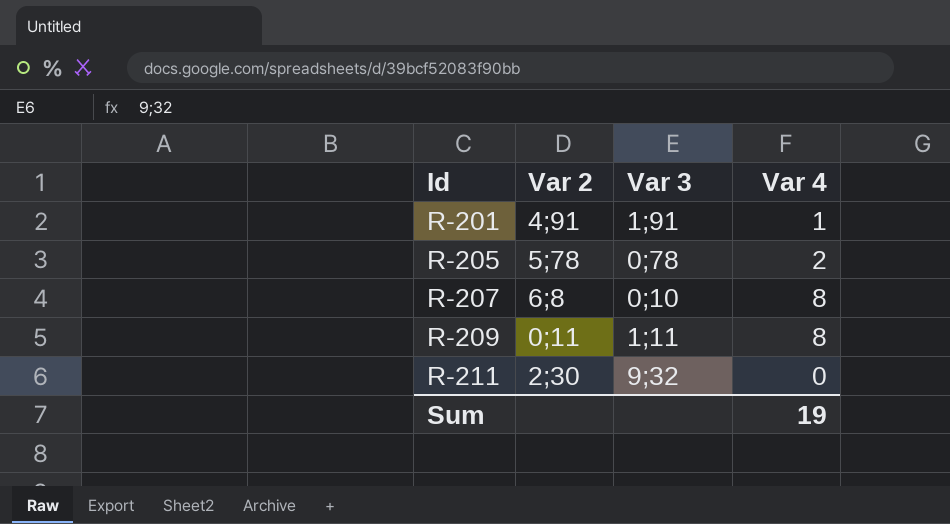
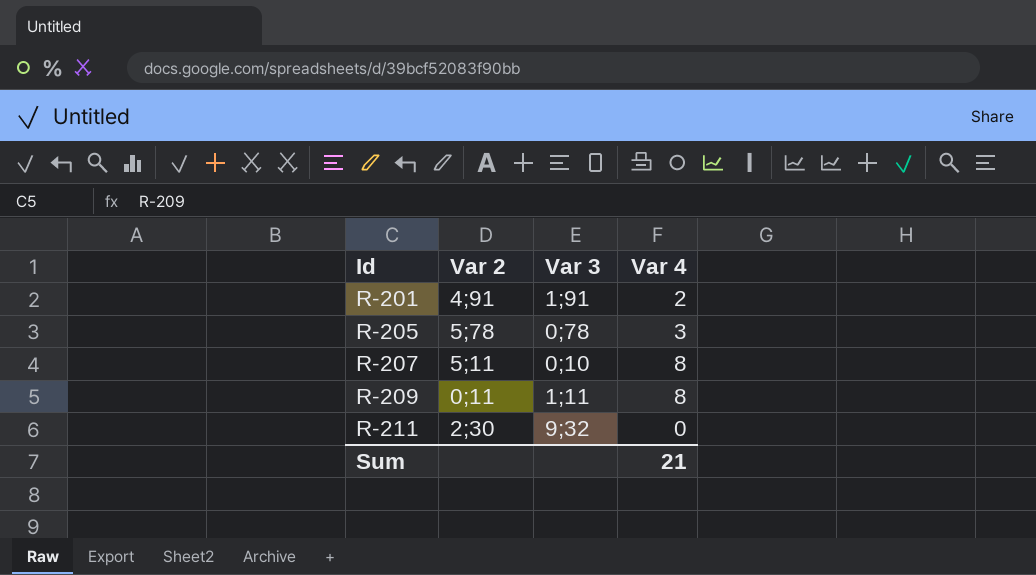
R-201 | Var 4: 1 -> 2
R-205 | Var 4: 2 -> 3
R-207 | Var 2: 6;8 -> 5;11
Sum | Var 4: 19 -> 21

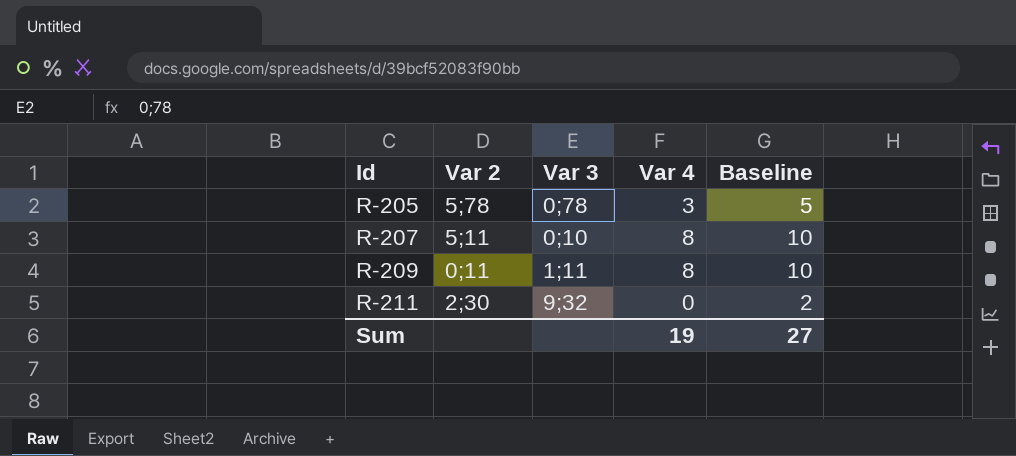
column Baseline | formula: none -> [Var 4] + 2
row R-201: 4;91 | 1;91 | 2 -> none
Sum | Var 4: 21 -> 19

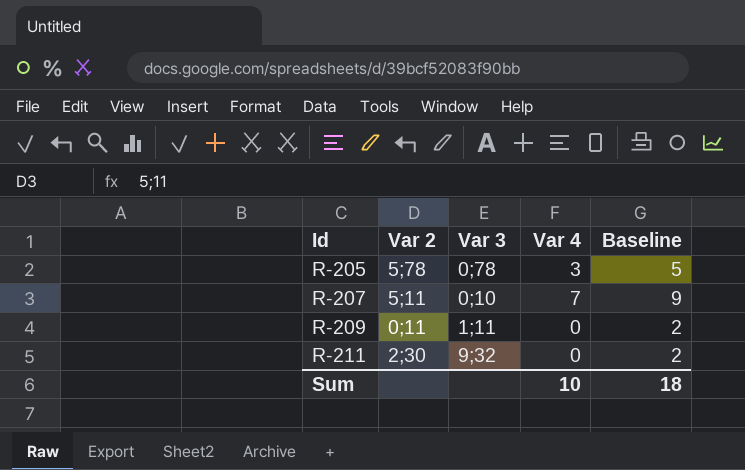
R-207 | Var 4: 8 -> 7
R-207 | Baseline: 10 -> 9
R-209 | Var 4: 8 -> 0
R-209 | Baseline: 10 -> 2
Sum | Var 4: 19 -> 10
Sum | Baseline: 27 -> 18

